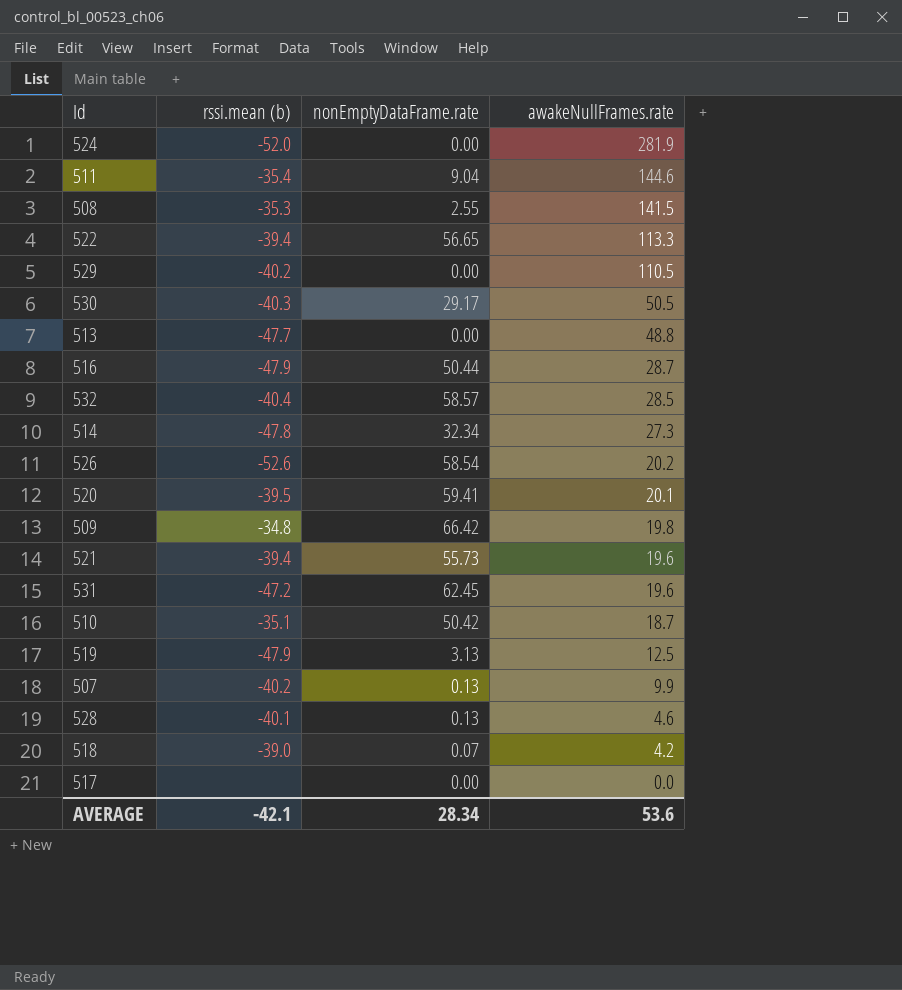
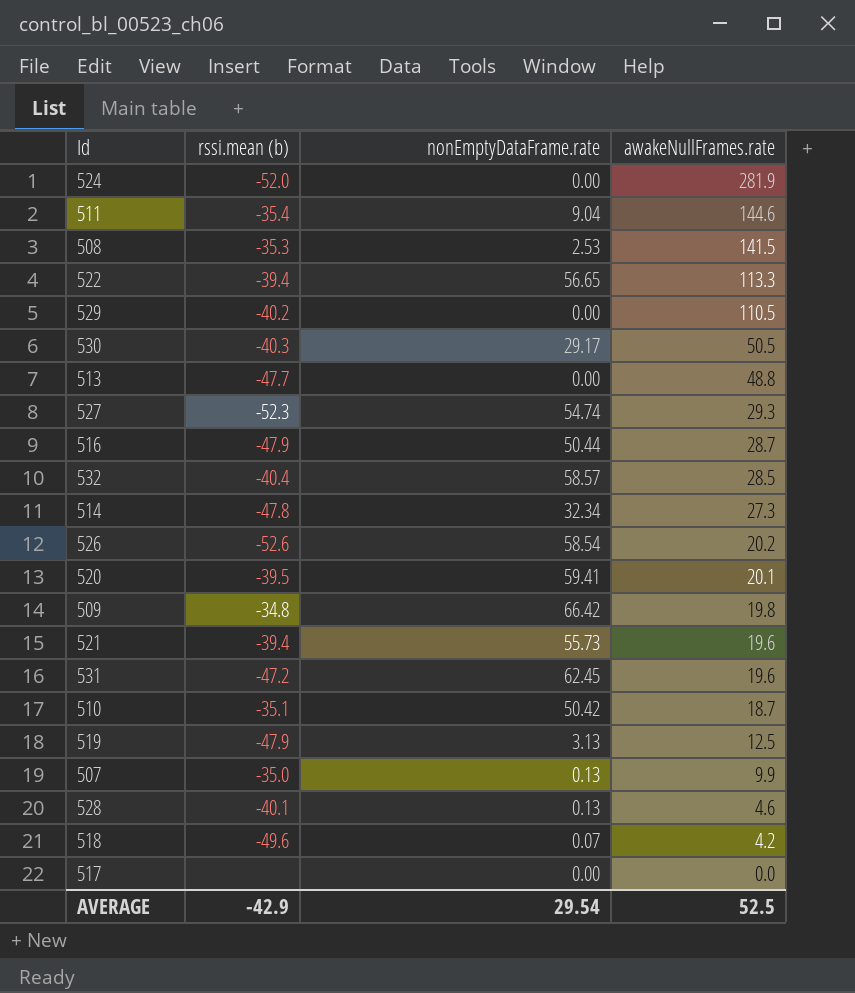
508 | nonEmptyDataFrame.rate: 2.55 -> 2.53
row 527: none -> -52.3 | 54.74 | 29.3
507 | rssi.mean (b): -40.2 -> -35.0
518 | rssi.mean (b): -39.0 -> -49.6
AVERAGE | rssi.mean (b): -42.1 -> -42.9
AVERAGE | nonEmptyDataFrame.rate: 28.34 -> 29.54
AVERAGE | awakeNullFrames.rate: 53.6 -> 52.5

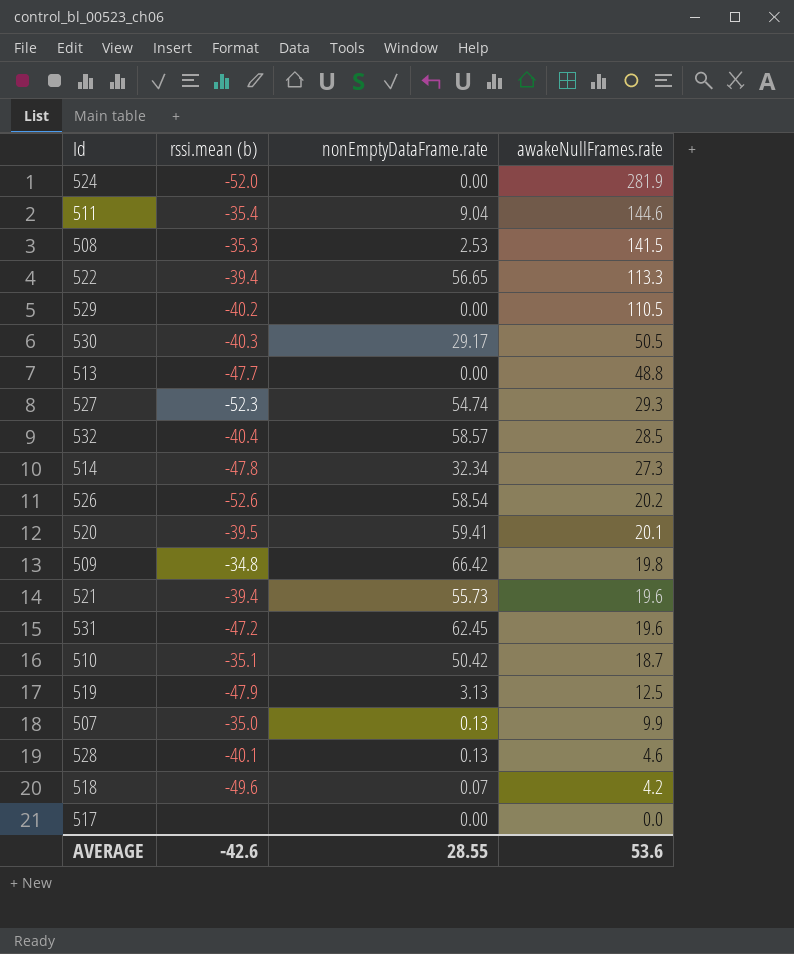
row 516: -47.9 | 50.44 | 28.7 -> none
AVERAGE | rssi.mean (b): -42.9 -> -42.6
AVERAGE | nonEmptyDataFrame.rate: 29.54 -> 28.55
AVERAGE | awakeNullFrames.rate: 52.5 -> 53.6

